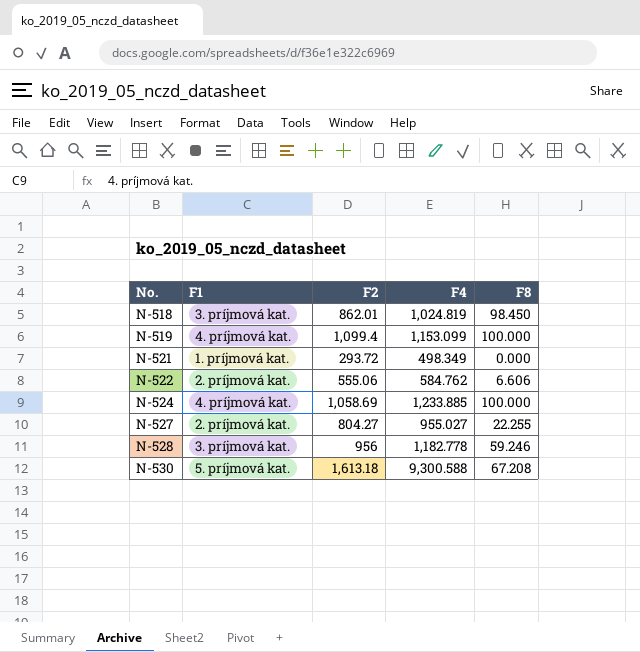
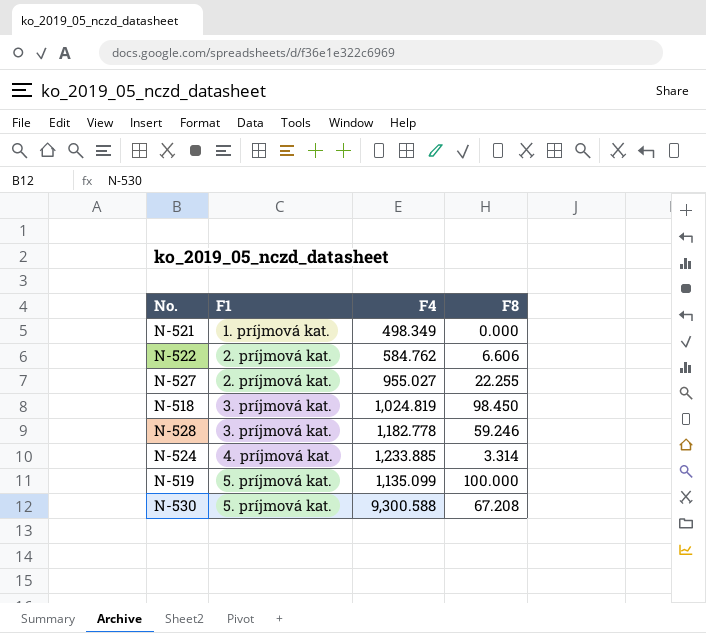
row order: No. ascending -> F1 ascending
column F2 | position: 3 -> none
N-524 | F8: 100.000 -> 3.314
N-519 | F1: 4. príjmová kat. -> 5. príjmová kat.
N-519 | F4: 1,153.099 -> 1,135.099

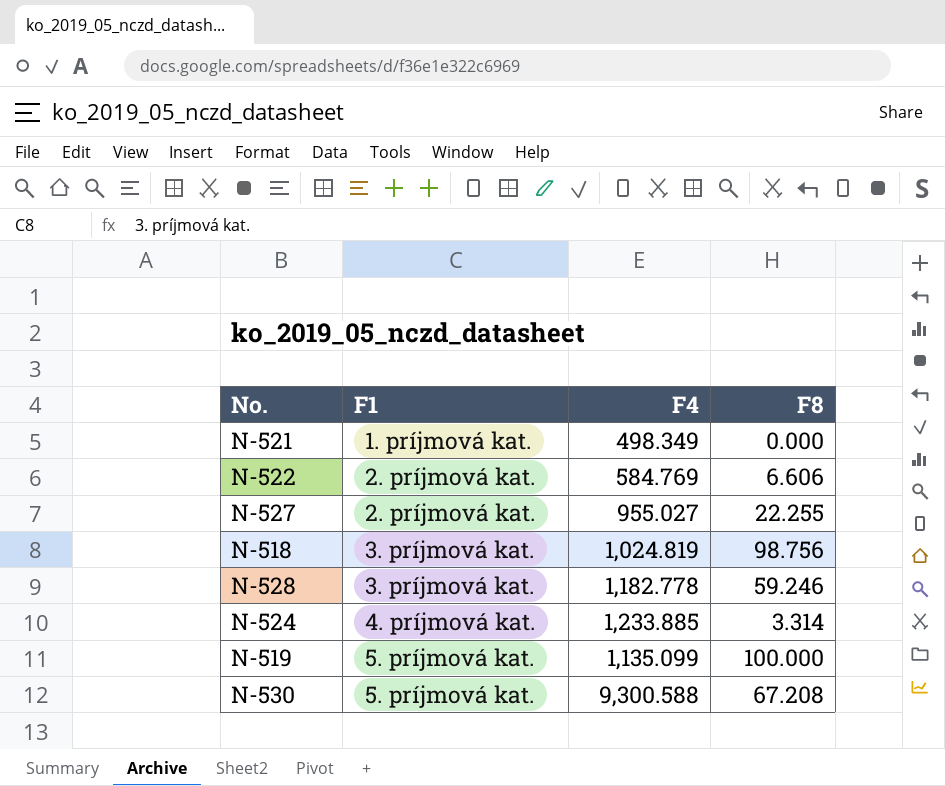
N-522 | F4: 584.762 -> 584.769
N-518 | F8: 98.450 -> 98.756

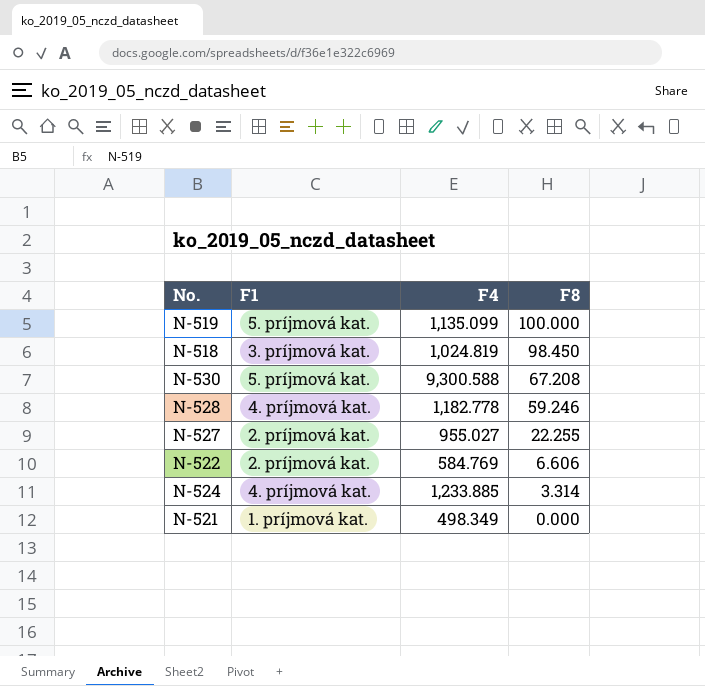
row order: F1 ascending -> F8 descending
N-518 | F8: 98.756 -> 98.450
N-528 | F1: 3. príjmová kat. -> 4. príjmová kat.

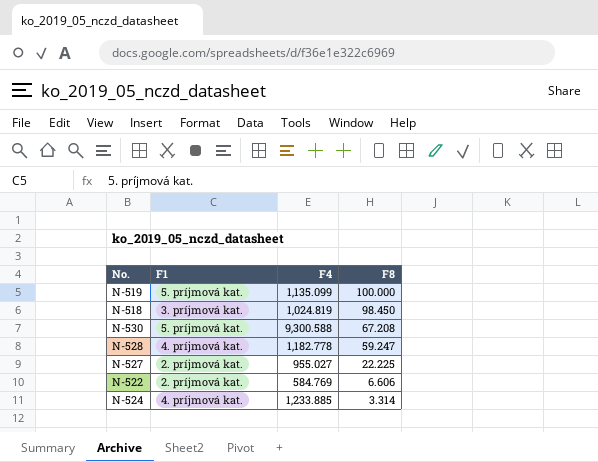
row N-521: 1. príjmová kat. | 498.349 | 0.000 -> none
N-528 | F8: 59.246 -> 59.247
N-527 | F8: 22.255 -> 22.225

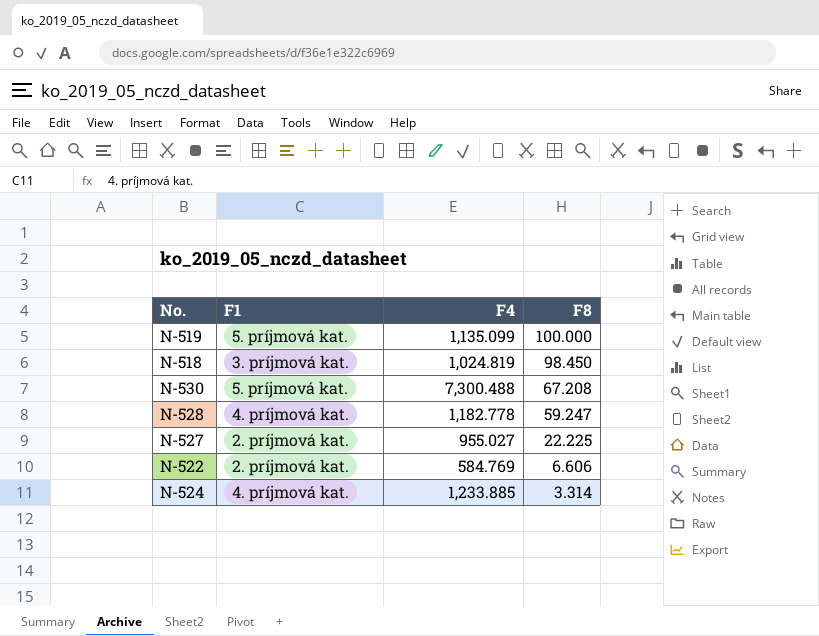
N-530 | F4: 9,300.588 -> 7,300.488

